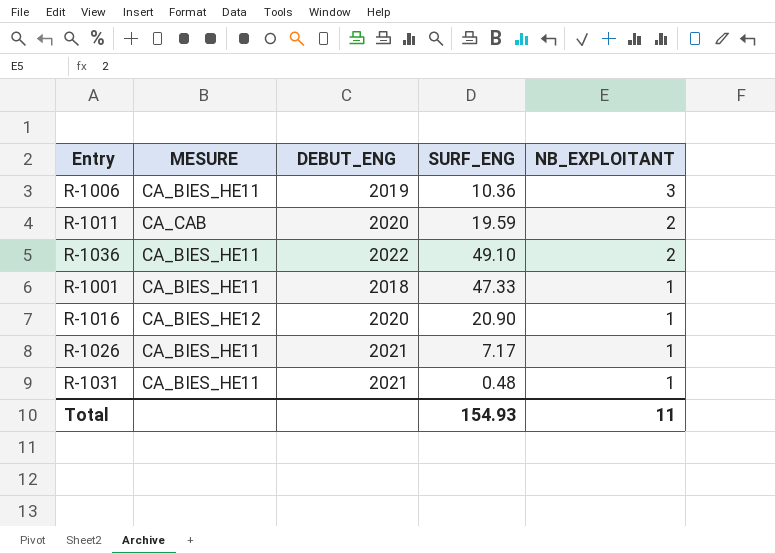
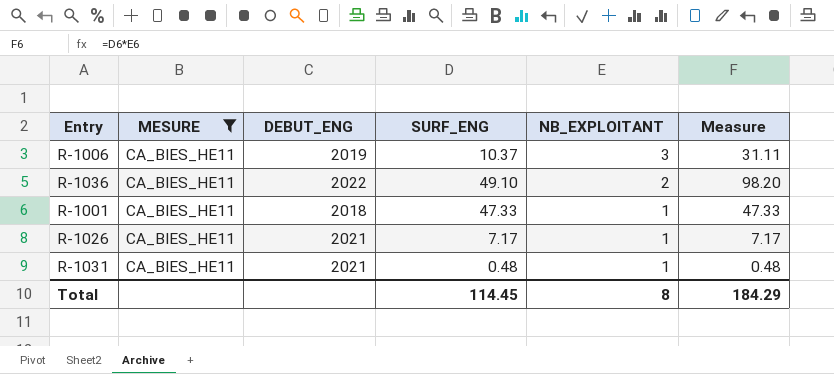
filter: none -> MESURE = CA_BIES_HE11
column Measure | formula: none -> [SURF_ENG] * [NB_EXPLOITANT]
R-1006 | SURF_ENG: 10.36 -> 10.37
Total | SURF_ENG: 154.93 -> 114.45
Total | NB_EXPLOITANT: 11 -> 8

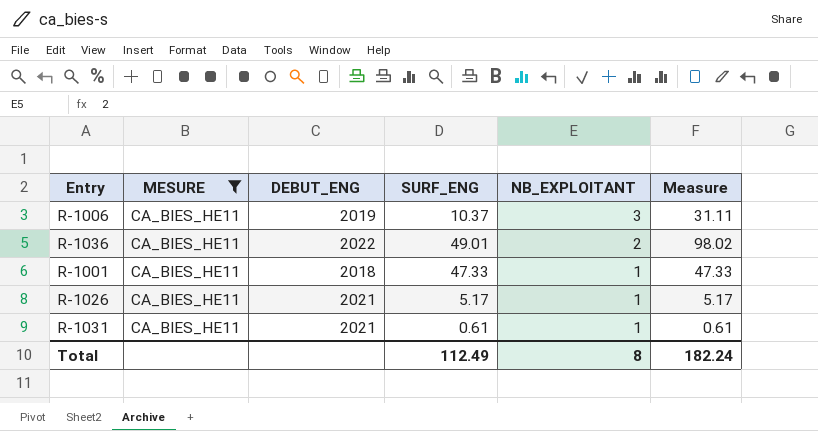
R-1036 | SURF_ENG: 49.10 -> 49.01
R-1036 | Measure: 98.20 -> 98.02
R-1026 | SURF_ENG: 7.17 -> 5.17
R-1026 | Measure: 7.17 -> 5.17
R-1031 | SURF_ENG: 0.48 -> 0.61
R-1031 | Measure: 0.48 -> 0.61
Total | SURF_ENG: 114.45 -> 112.49
Total | Measure: 184.29 -> 182.24

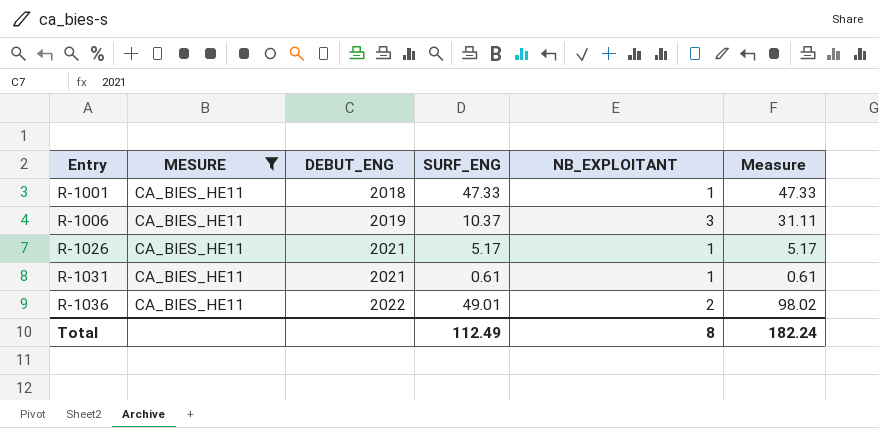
row order: NB_EXPLOITANT descending -> Entry ascending

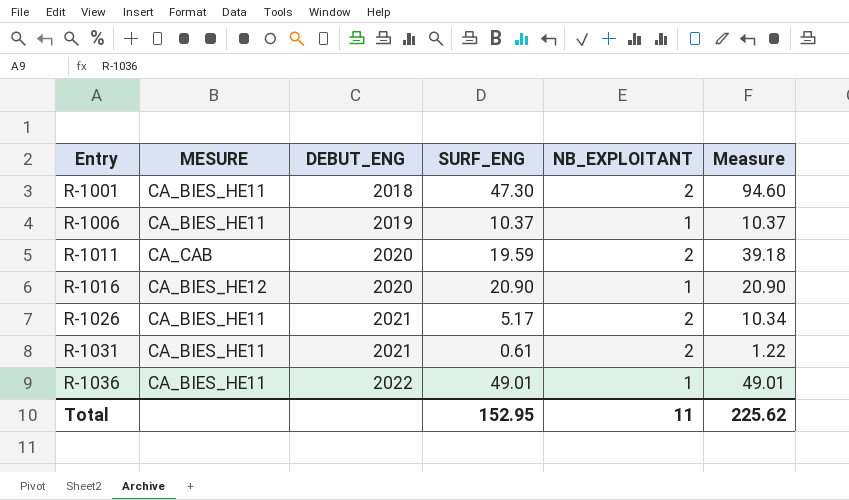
filter: MESURE = CA_BIES_HE11 -> none
R-1001 | SURF_ENG: 47.33 -> 47.30
R-1001 | NB_EXPLOITANT: 1 -> 2
R-1001 | Measure: 47.33 -> 94.60
R-1006 | NB_EXPLOITANT: 3 -> 1
R-1006 | Measure: 31.11 -> 10.37
R-1026 | NB_EXPLOITANT: 1 -> 2
R-1026 | Measure: 5.17 -> 10.34
R-1031 | NB_EXPLOITANT: 1 -> 2
R-1031 | Measure: 0.61 -> 1.22
R-1036 | NB_EXPLOITANT: 2 -> 1
R-1036 | Measure: 98.02 -> 49.01
Total | SURF_ENG: 112.49 -> 152.95
Total | NB_EXPLOITANT: 8 -> 11
Total | Measure: 182.24 -> 225.62

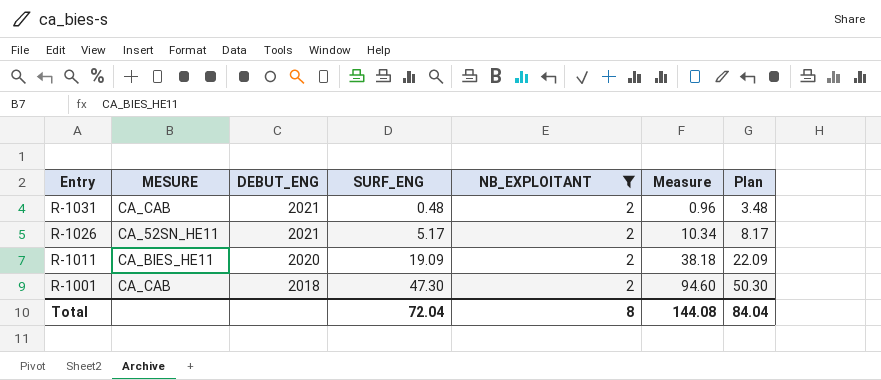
filter: none -> NB_EXPLOITANT = 2
row order: Entry ascending -> Entry descending
column Plan | formula: none -> [SURF_ENG] + 3
R-1031 | MESURE: CA_BIES_HE11 -> CA_CAB
R-1031 | SURF_ENG: 0.61 -> 0.48
R-1031 | Measure: 1.22 -> 0.96
R-1026 | MESURE: CA_BIES_HE11 -> CA_52SN_HE11
R-1011 | MESURE: CA_CAB -> CA_BIES_HE11
R-1011 | SURF_ENG: 19.59 -> 19.09
R-1011 | Measure: 39.18 -> 38.18
R-1001 | MESURE: CA_BIES_HE11 -> CA_CAB
Total | SURF_ENG: 152.95 -> 72.04
Total | NB_EXPLOITANT: 11 -> 8
Total | Measure: 225.62 -> 144.08

